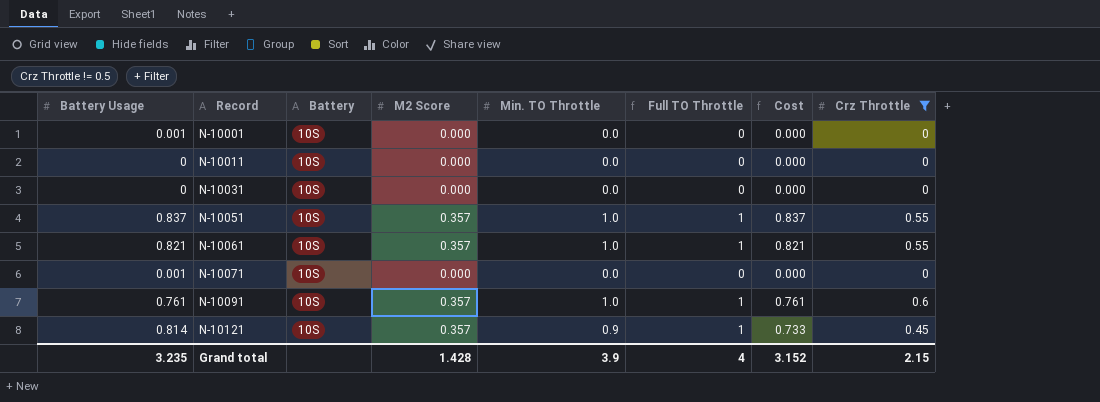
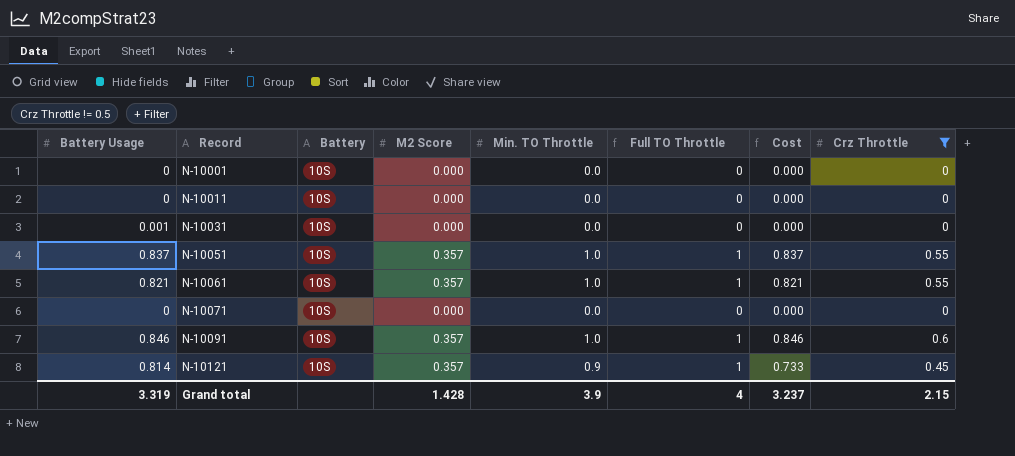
N-10001 | Battery Usage: 0.001 -> 0
N-10031 | Battery Usage: 0 -> 0.001
N-10071 | Battery Usage: 0.001 -> 0
N-10091 | Battery Usage: 0.761 -> 0.846
N-10091 | Cost: 0.761 -> 0.846
Grand total | Battery Usage: 3.235 -> 3.319
Grand total | Cost: 3.152 -> 3.237

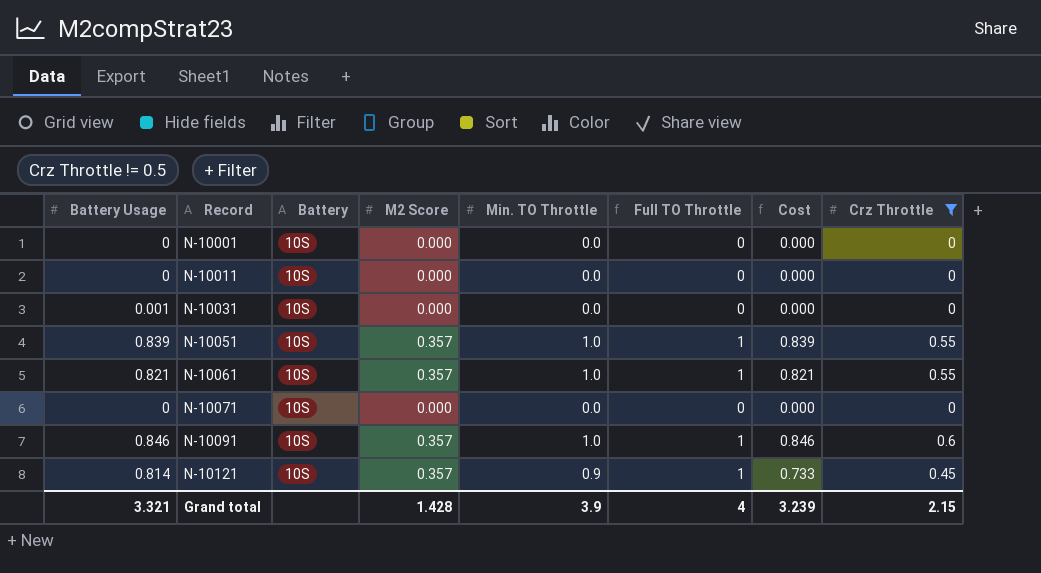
N-10051 | Battery Usage: 0.837 -> 0.839
N-10051 | Cost: 0.837 -> 0.839
Grand total | Battery Usage: 3.319 -> 3.321
Grand total | Cost: 3.237 -> 3.239

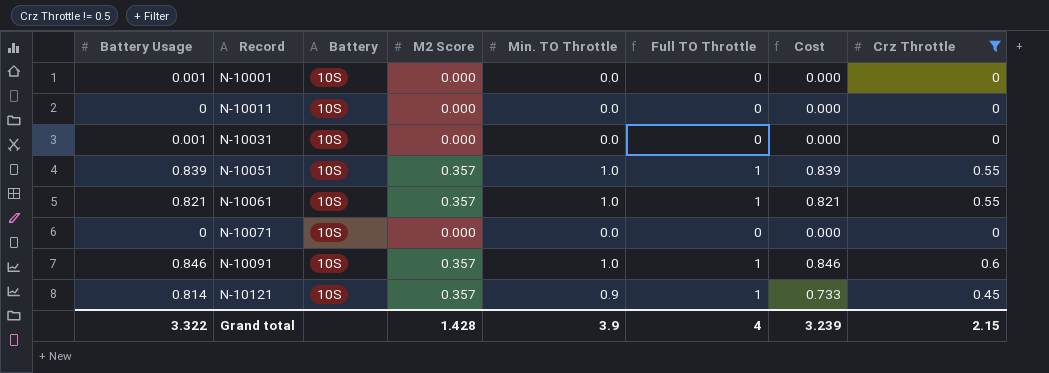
N-10001 | Battery Usage: 0 -> 0.001
Grand total | Battery Usage: 3.321 -> 3.322

